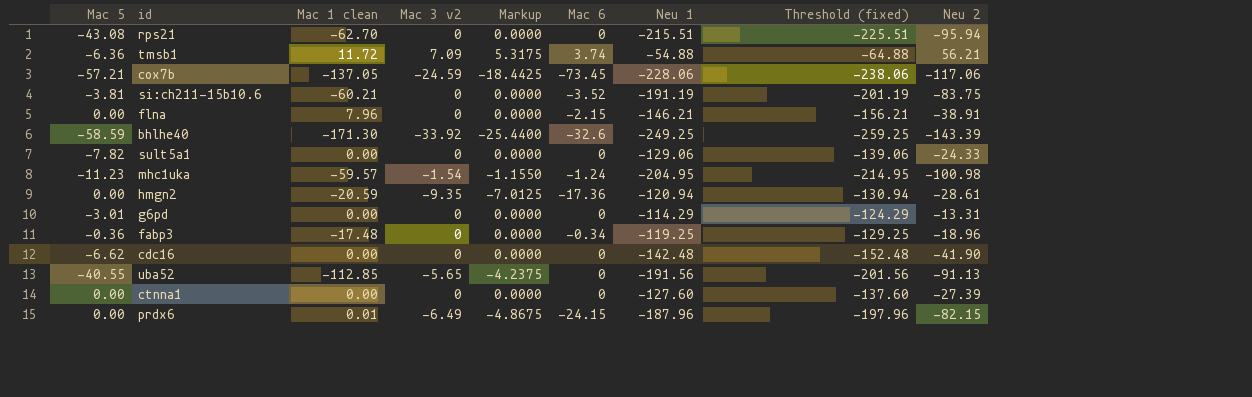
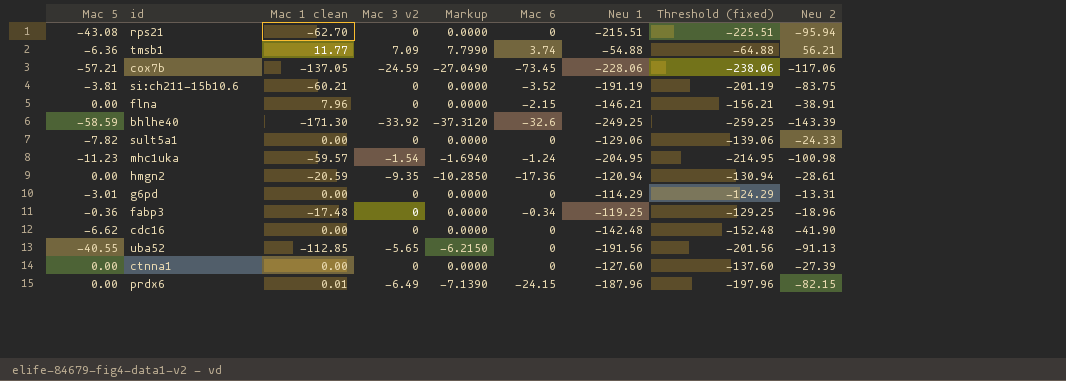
column Markup | formula: [Mac 3 v2] * 0.75 -> [Mac 3 v2] * 1.1
tmsb1 | Mac 1 clean: 11.72 -> 11.77

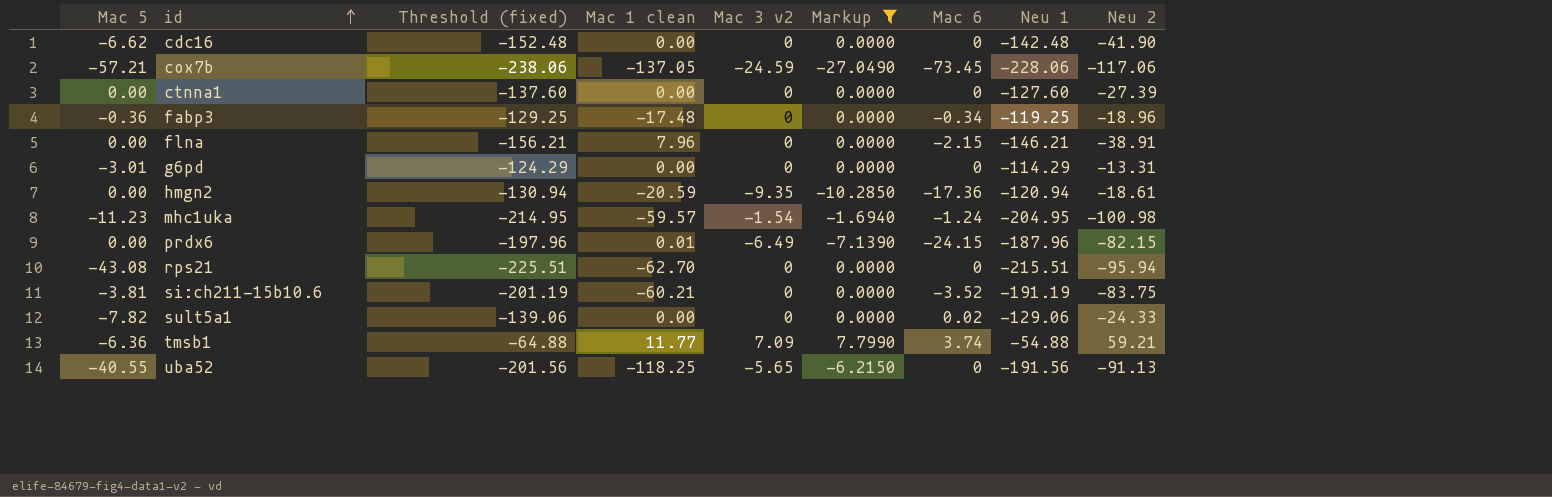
filter: none -> Markup != -37.3120
row order: none -> id ascending
column Threshold (fixed) | position: 8 -> 3
hmgn2 | Neu 2: -28.61 -> -18.61
sult5a1 | Mac 6: 0 -> 0.02
tmsb1 | Neu 2: 56.21 -> 59.21
uba52 | Mac 1 clean: -112.85 -> -118.25

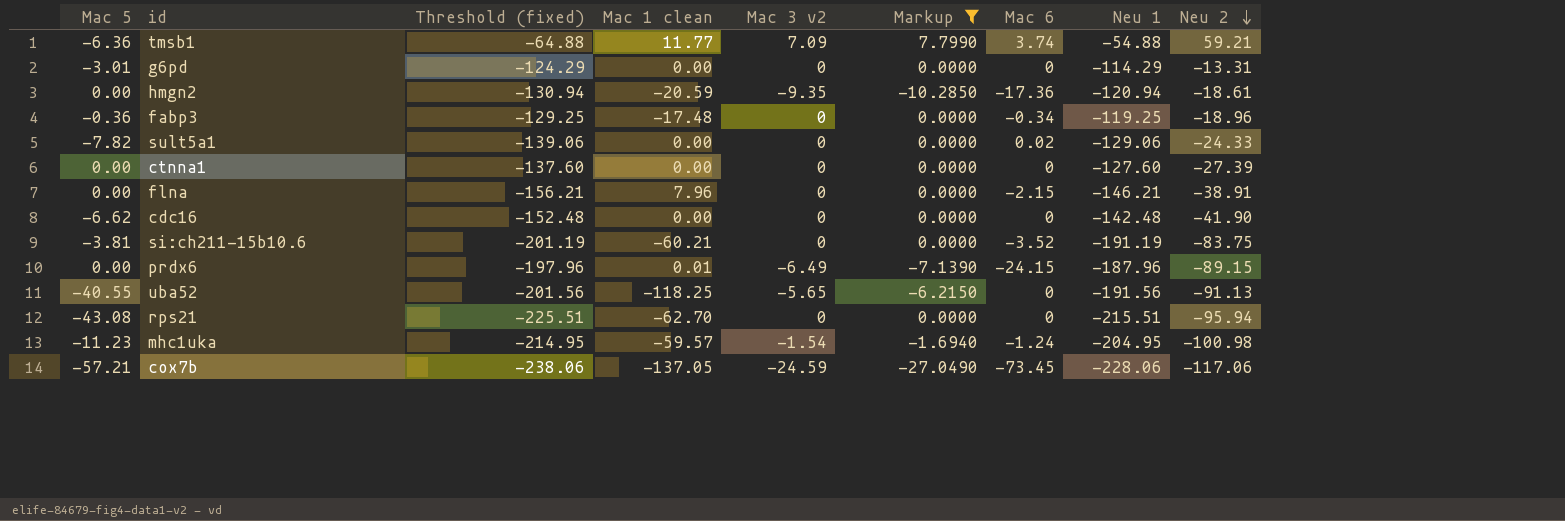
row order: id ascending -> Neu 2 descending
prdx6 | Neu 2: -82.15 -> -89.15

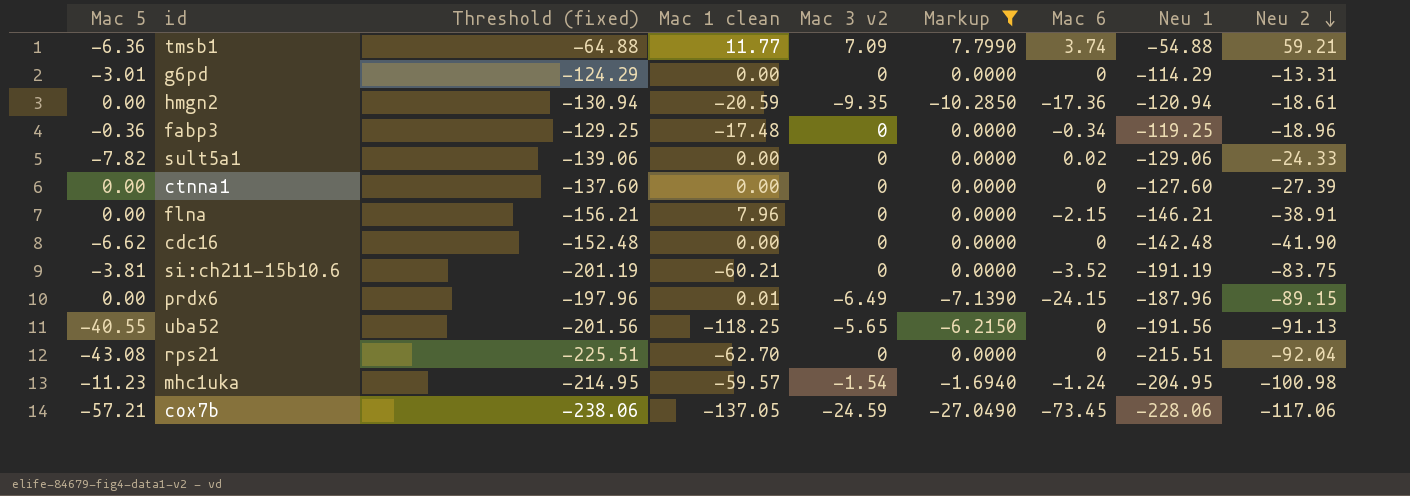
rps21 | Neu 2: -95.94 -> -92.04

